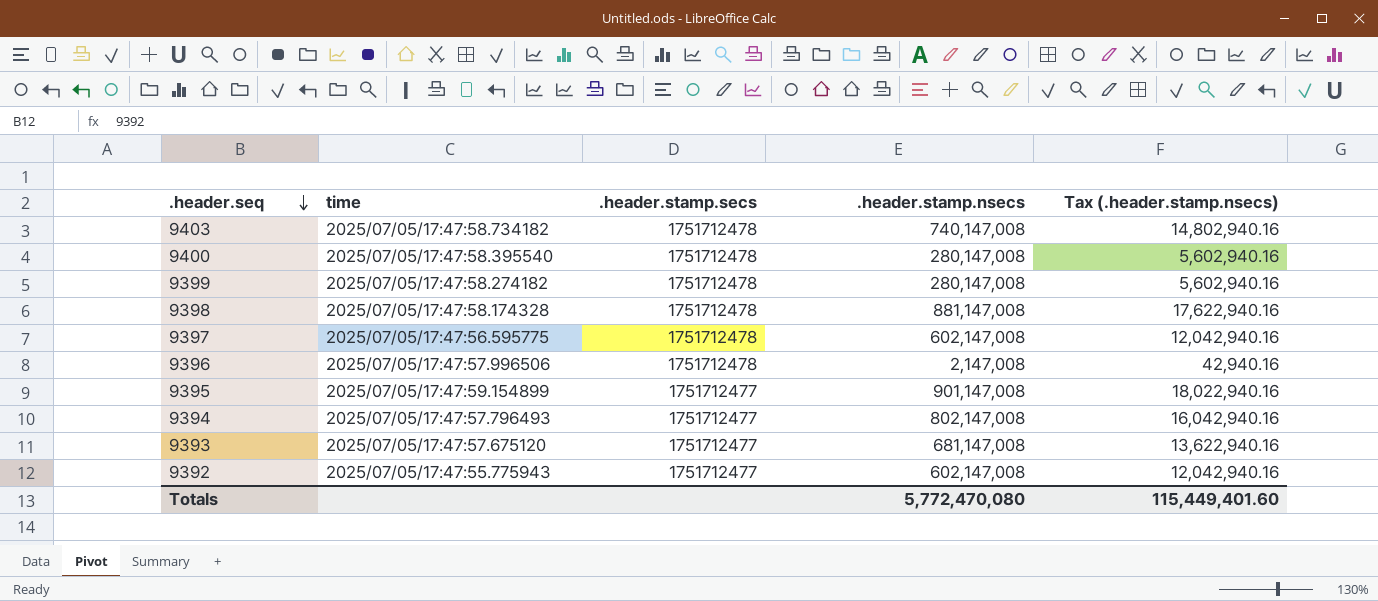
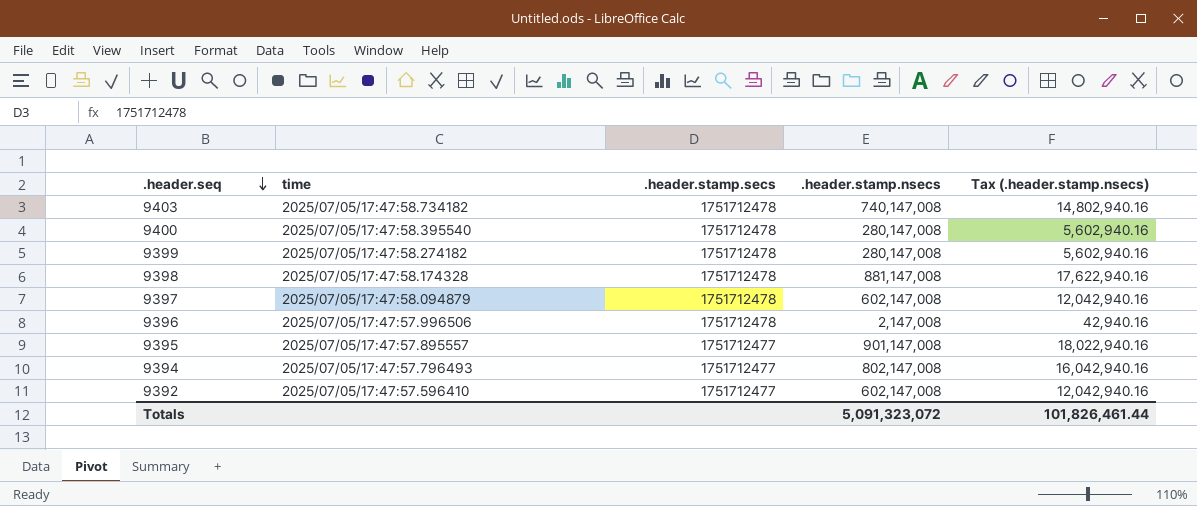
row 9393: 2025/07/05/17:47:57.675120 | 1751712477 | 681,147,008 | 13,622,940.16 -> none
9397 | time: 2025/07/05/17:47:56.595775 -> 2025/07/05/17:47:58.094879
9395 | time: 2025/07/05/17:47:59.154899 -> 2025/07/05/17:47:57.895557
9392 | time: 2025/07/05/17:47:55.775943 -> 2025/07/05/17:47:57.596410
Totals | .header.stamp.nsecs: 5,772,470,080 -> 5,091,323,072
Totals | Tax (.header.stamp.nsecs): 115,449,401.60 -> 101,826,461.44

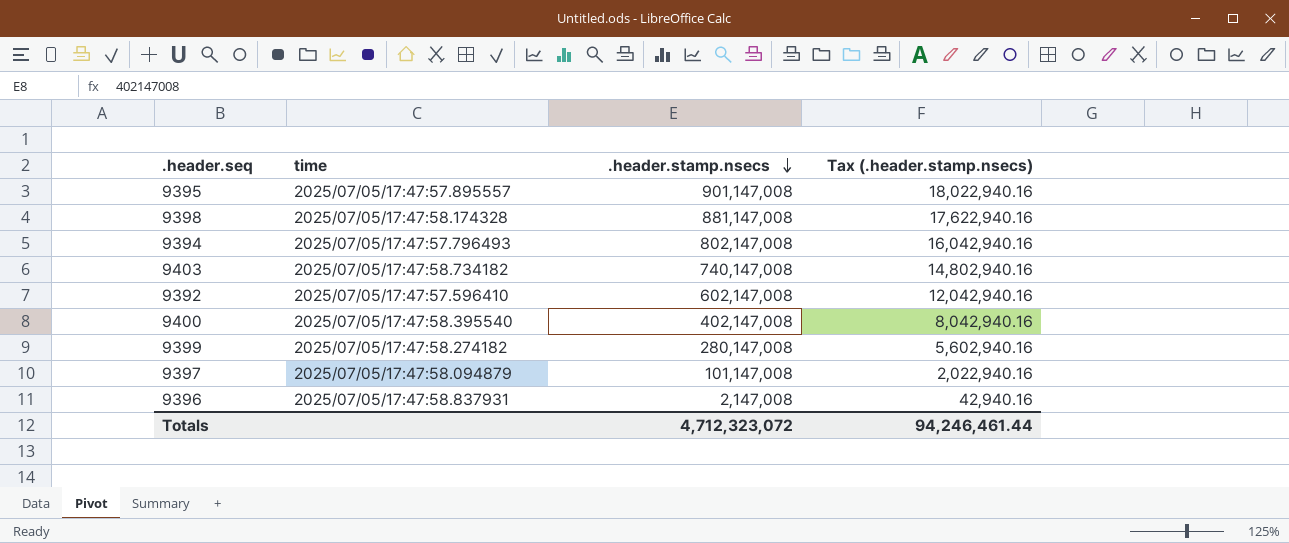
row order: .header.seq descending -> .header.stamp.nsecs descending
column .header.stamp.secs | position: 3 -> none
9400 | .header.stamp.nsecs: 280,147,008 -> 402,147,008
9400 | Tax (.header.stamp.nsecs): 5,602,940.16 -> 8,042,940.16
9397 | .header.stamp.nsecs: 602,147,008 -> 101,147,008
9397 | Tax (.header.stamp.nsecs): 12,042,940.16 -> 2,022,940.16
9396 | time: 2025/07/05/17:47:57.996506 -> 2025/07/05/17:47:58.837931
Totals | .header.stamp.nsecs: 5,091,323,072 -> 4,712,323,072
Totals | Tax (.header.stamp.nsecs): 101,826,461.44 -> 94,246,461.44

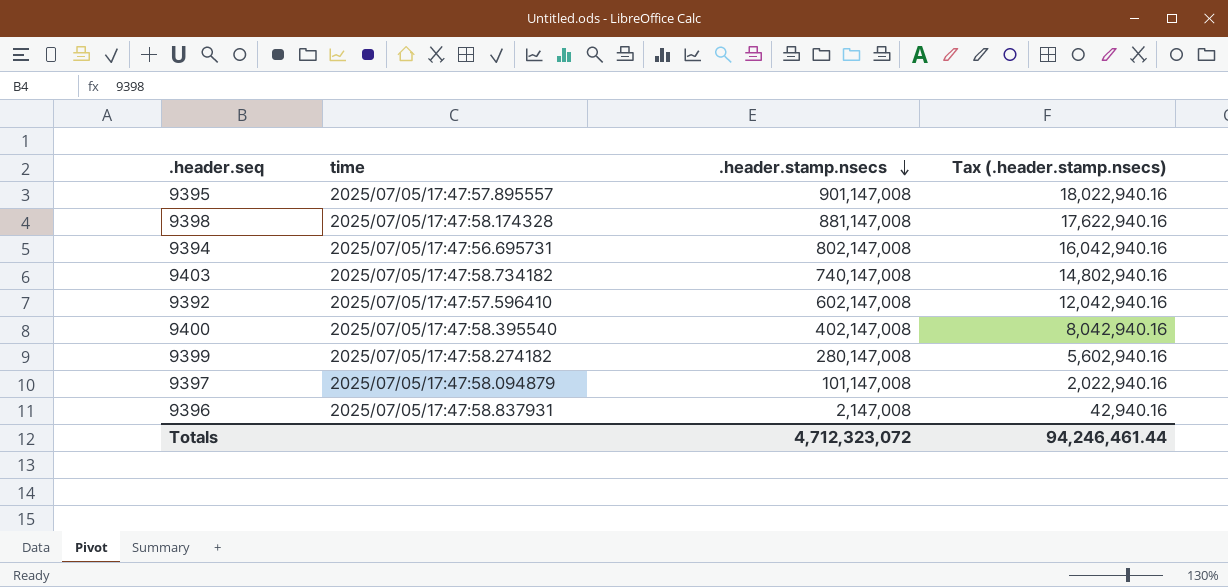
9394 | time: 2025/07/05/17:47:57.796493 -> 2025/07/05/17:47:56.695731

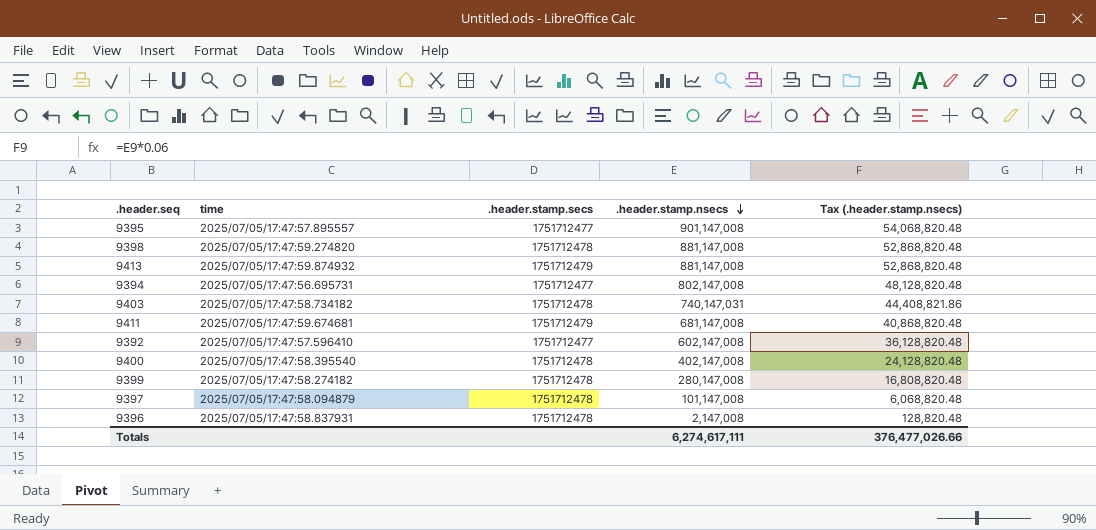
column .header.stamp.secs | position: none -> 3
column Tax (.header.stamp.nsecs) | formula: [.header.stamp.nsecs] * 0.02 -> [.header.stamp.nsecs] * 0.06
9398 | time: 2025/07/05/17:47:58.174328 -> 2025/07/05/17:47:59.274820
row 9413: none -> 2025/07/05/17:47:59.874932 | 1751712479 | 881,147,008 | 52,868,820.48
9403 | .header.stamp.nsecs: 740,147,008 -> 740,147,031
row 9411: none -> 2025/07/05/17:47:59.674681 | 1751712479 | 681,147,008 | 40,868,820.48
Totals | .header.stamp.nsecs: 4,712,323,072 -> 6,274,617,111
Totals | Tax (.header.stamp.nsecs): 94,246,461.44 -> 376,477,026.66

